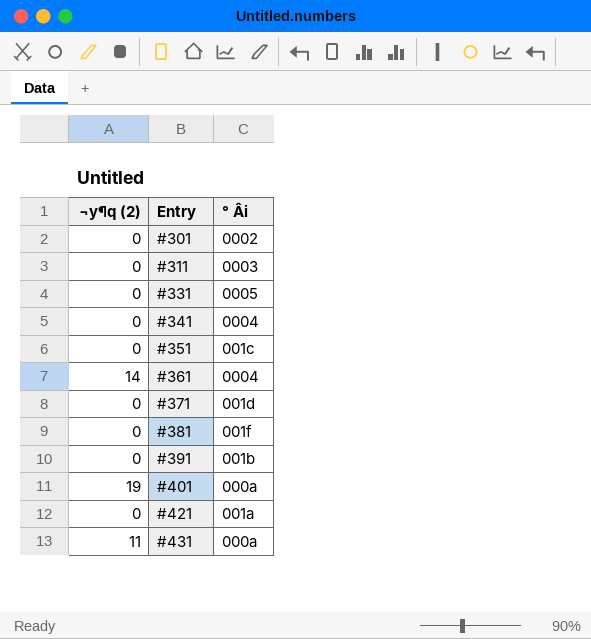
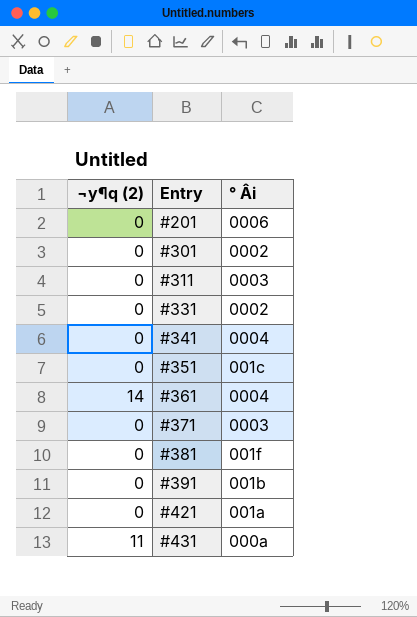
row #401: 19 | 000a -> none
row #201: none -> 0 | 0006
#331 | ° Âi: 0005 -> 0002
#371 | ° Âi: 001d -> 0003

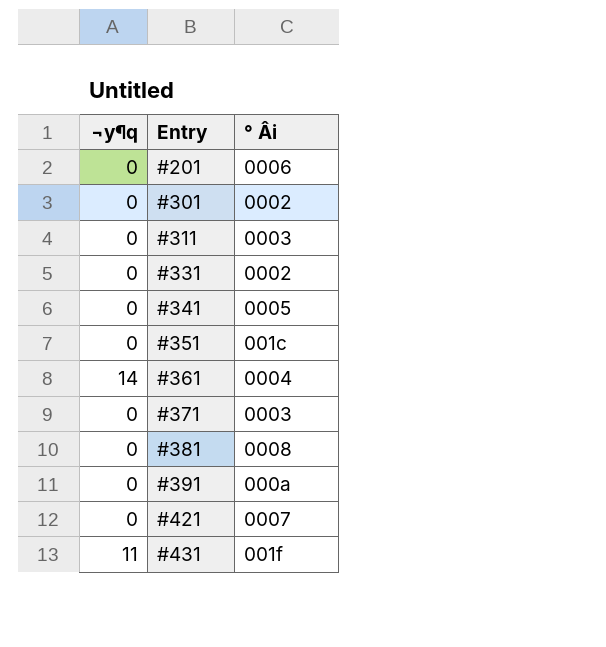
column name: ¬y¶q (2) -> ¬y¶q
#341 | ° Âi: 0004 -> 0005
#381 | ° Âi: 001f -> 0008
#391 | ° Âi: 001b -> 000a
#421 | ° Âi: 001a -> 0007
#431 | ° Âi: 000a -> 001f

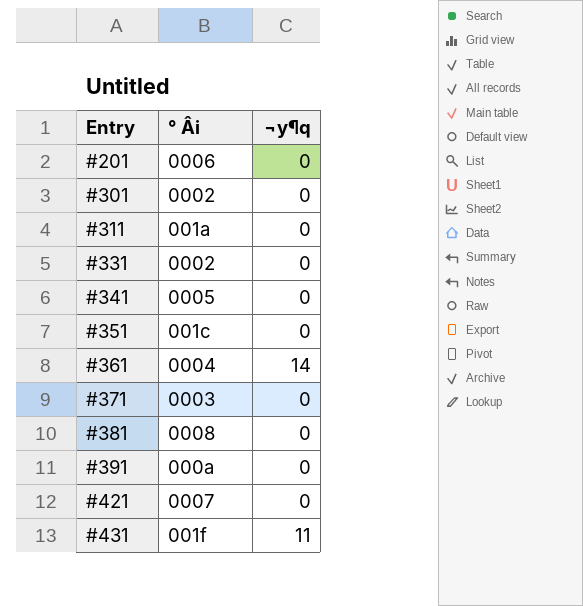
column ¬y¶q | position: 1 -> 3
#311 | ° Âi: 0003 -> 001a

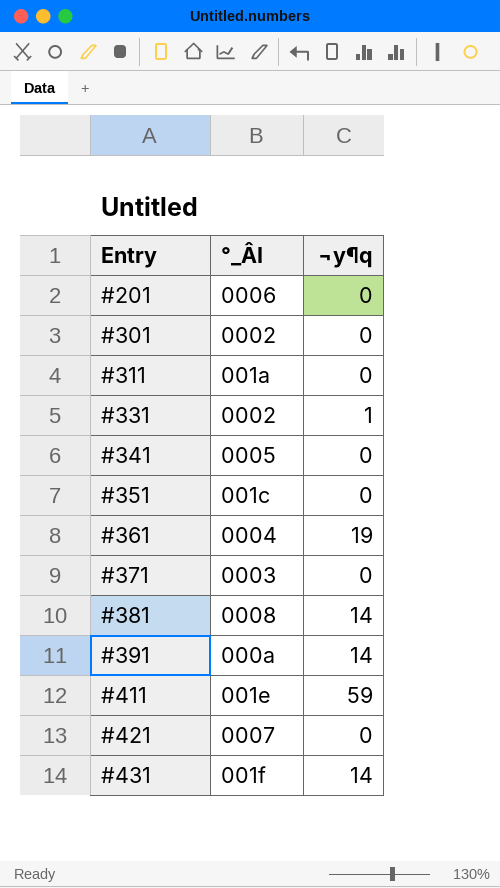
column name: ° Âi -> °_ÂI
#331 | ¬y¶q: 0 -> 1
#361 | ¬y¶q: 14 -> 19
#381 | ¬y¶q: 0 -> 14
#391 | ¬y¶q: 0 -> 14
row #411: none -> 001e | 59
#431 | ¬y¶q: 11 -> 14

